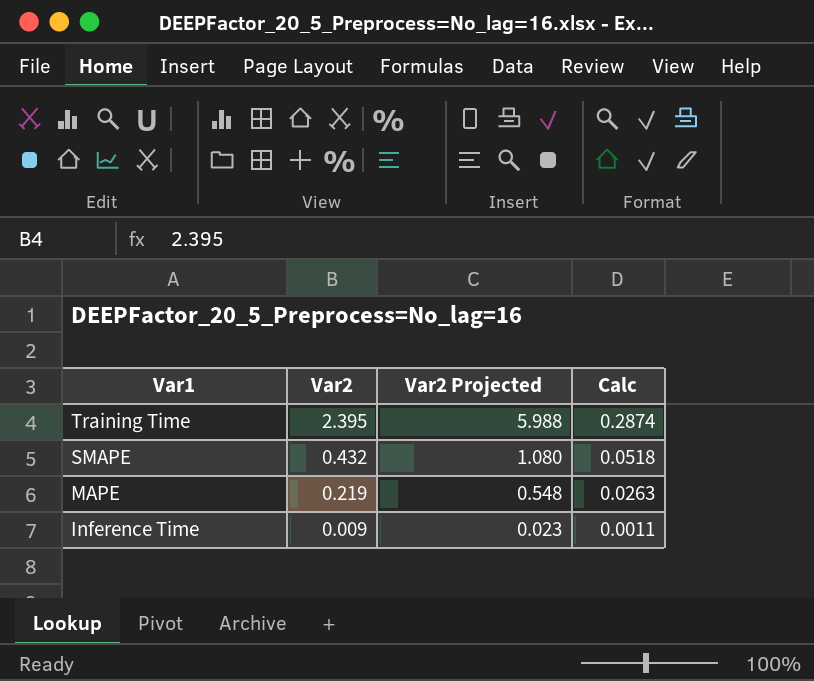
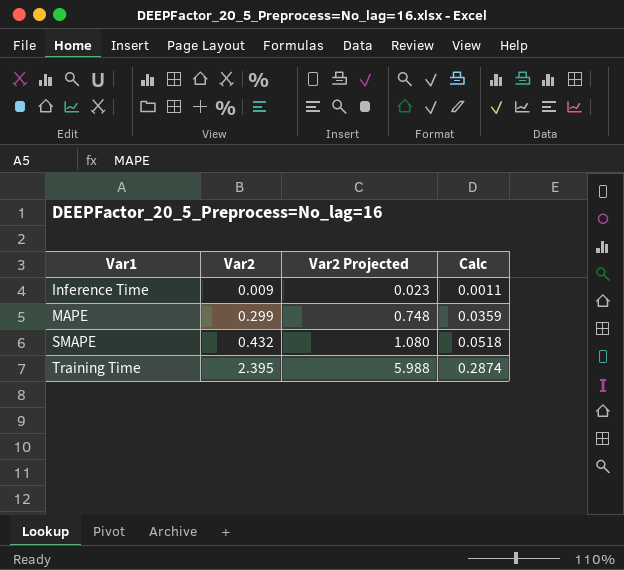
row order: Var1 descending -> Var1 ascending
MAPE | Var2: 0.219 -> 0.299
MAPE | Var2 Projected: 0.548 -> 0.748
MAPE | Calc: 0.0263 -> 0.0359

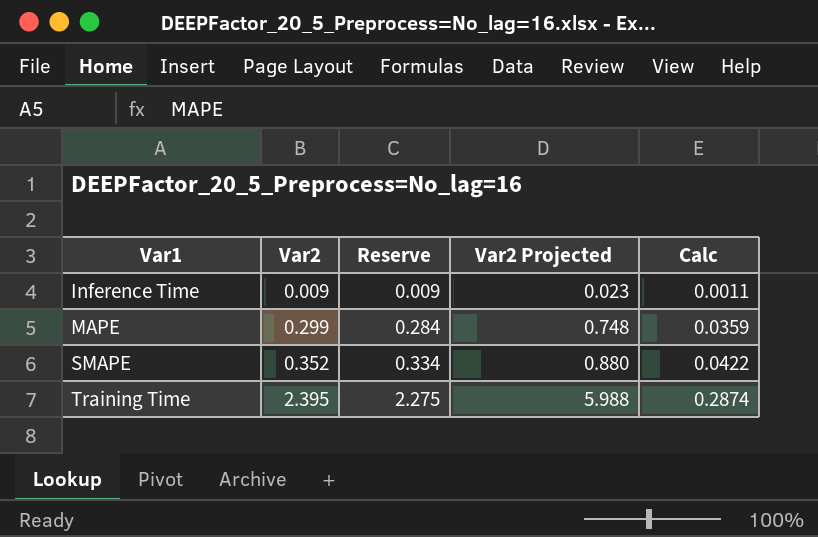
column Reserve | formula: none -> [Var2] * 0.95
SMAPE | Var2: 0.432 -> 0.352
SMAPE | Var2 Projected: 1.080 -> 0.880
SMAPE | Calc: 0.0518 -> 0.0422

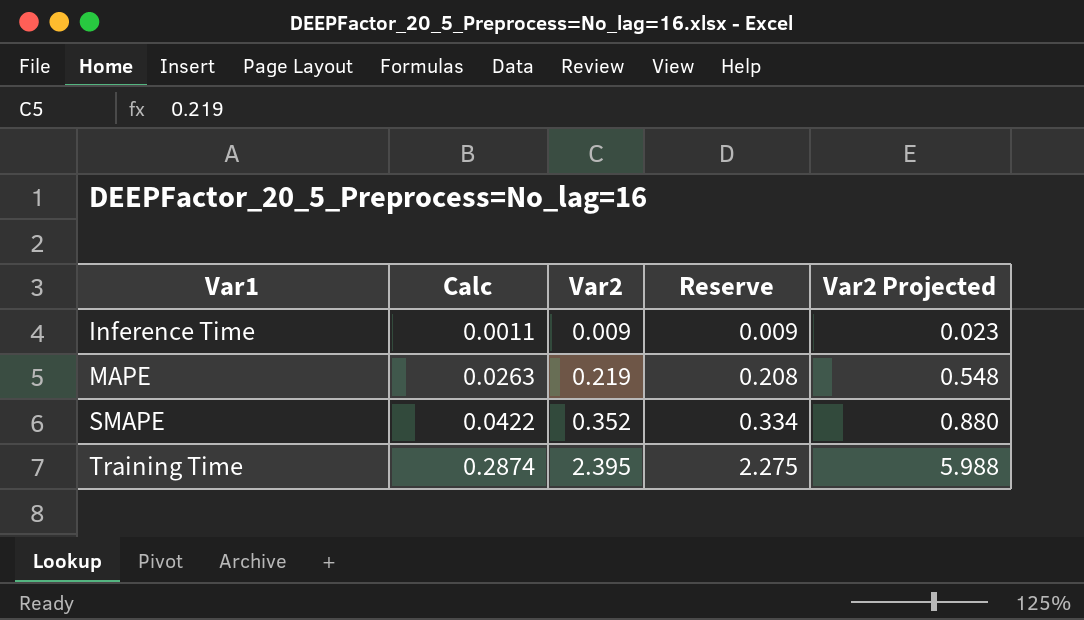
column Calc | position: 5 -> 2
MAPE | Calc: 0.0359 -> 0.0263
MAPE | Var2: 0.299 -> 0.219
MAPE | Reserve: 0.284 -> 0.208
MAPE | Var2 Projected: 0.748 -> 0.548

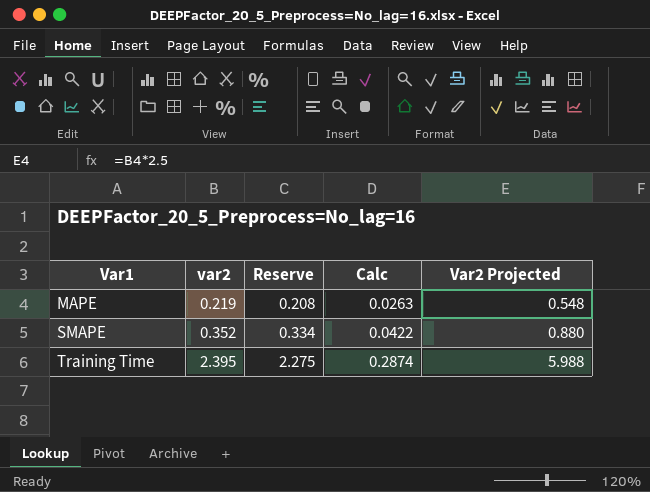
column name: Var2 -> var2
column Calc | position: 2 -> 4
row Inference Time: 0.0011 | 0.009 | 0.009 | 0.023 -> none

